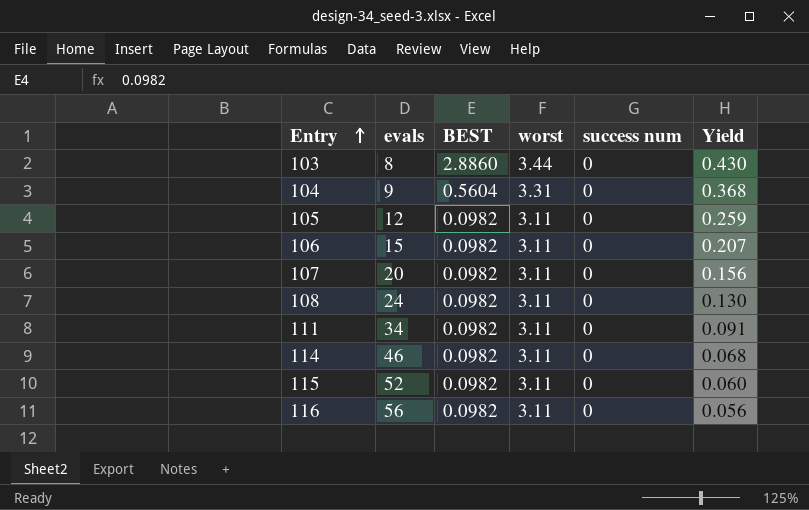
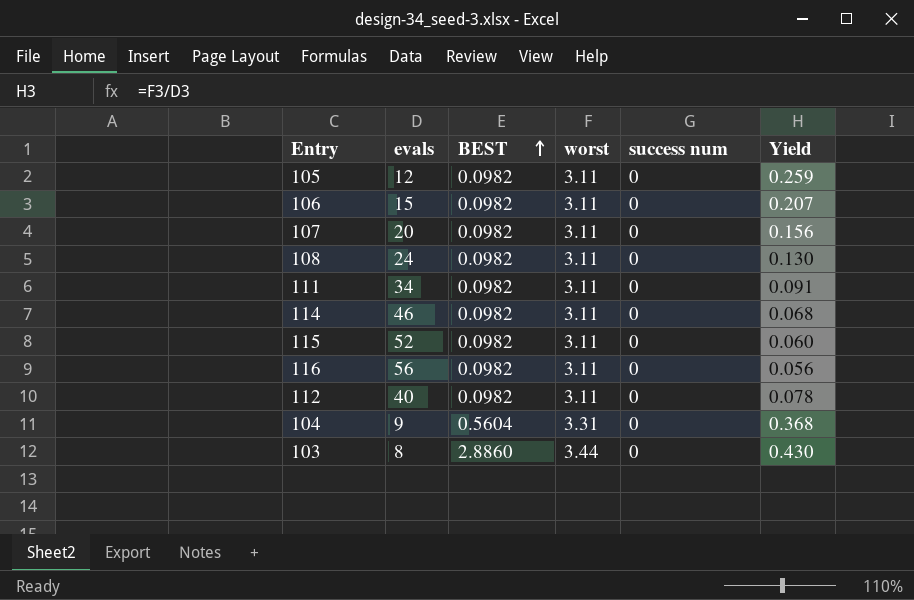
row order: Entry ascending -> BEST ascending
row 112: none -> 40 | 0.0982 | 3.11 | 0 | 0.078

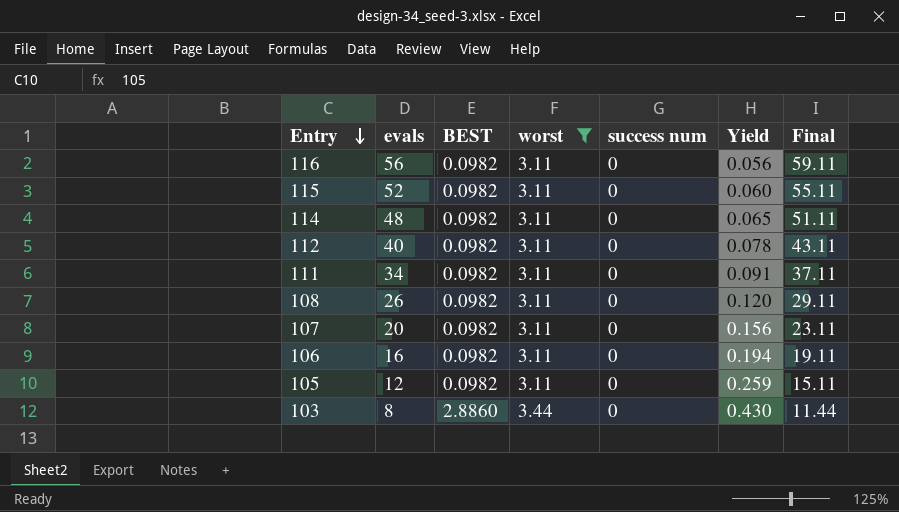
filter: none -> worst != 3.31
row order: BEST ascending -> Entry descending
column Final | formula: none -> [evals] + [worst]
114 | evals: 46 -> 48
114 | Yield: 0.068 -> 0.065
108 | evals: 24 -> 26
108 | Yield: 0.130 -> 0.120
106 | evals: 15 -> 16
106 | Yield: 0.207 -> 0.194

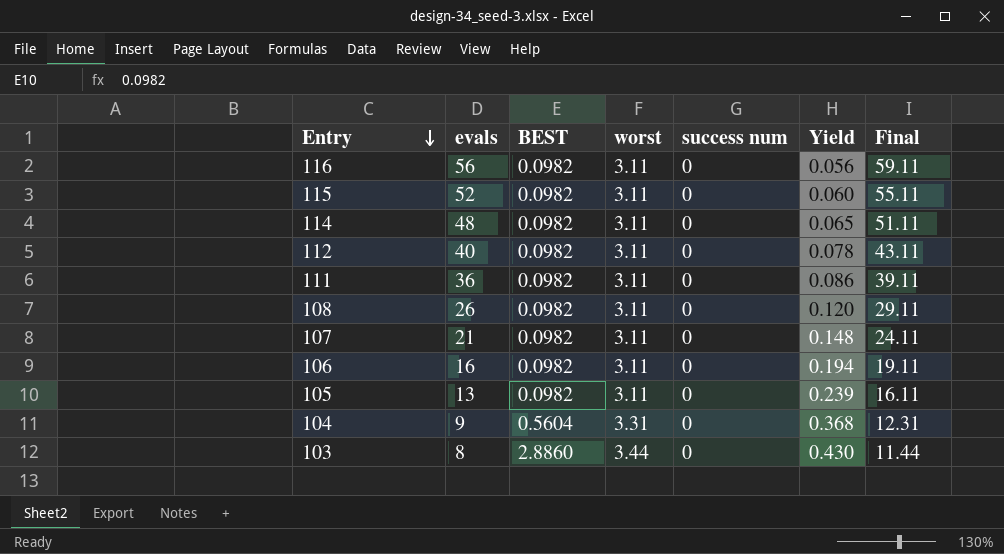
filter: worst != 3.31 -> none
111 | evals: 34 -> 36
111 | Yield: 0.091 -> 0.086
111 | Final: 37.11 -> 39.11
107 | evals: 20 -> 21
107 | Yield: 0.156 -> 0.148
107 | Final: 23.11 -> 24.11
105 | evals: 12 -> 13
105 | Yield: 0.259 -> 0.239
105 | Final: 15.11 -> 16.11

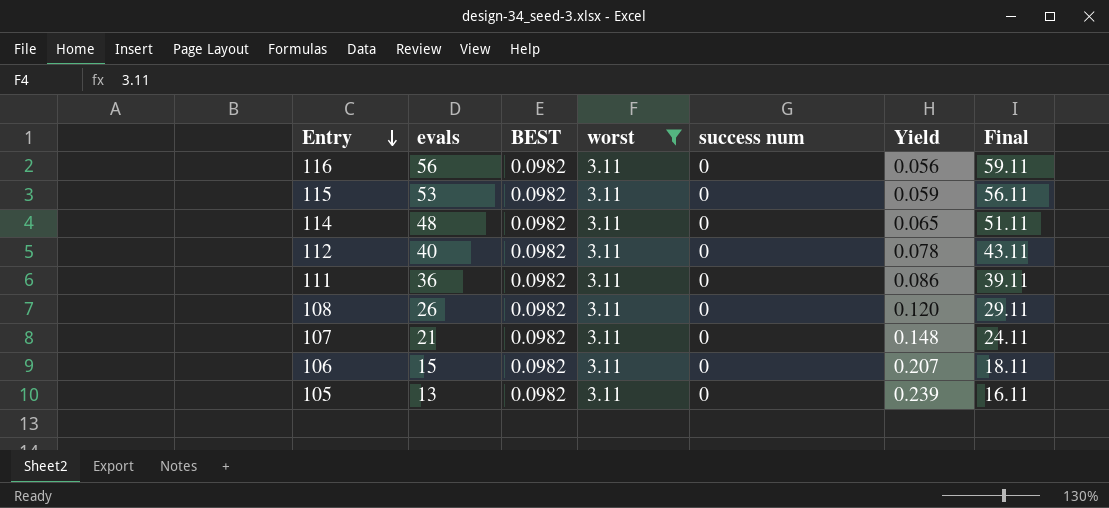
filter: none -> worst = 3.11
115 | evals: 52 -> 53
115 | Yield: 0.060 -> 0.059
115 | Final: 55.11 -> 56.11
106 | evals: 16 -> 15
106 | Yield: 0.194 -> 0.207
106 | Final: 19.11 -> 18.11

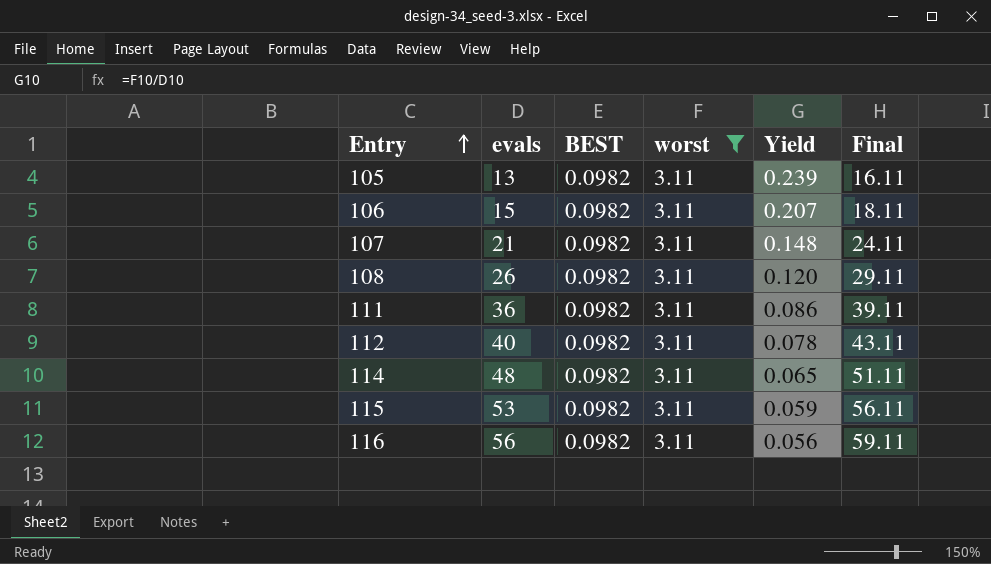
row order: Entry descending -> Entry ascending
column success num | position: 5 -> none

